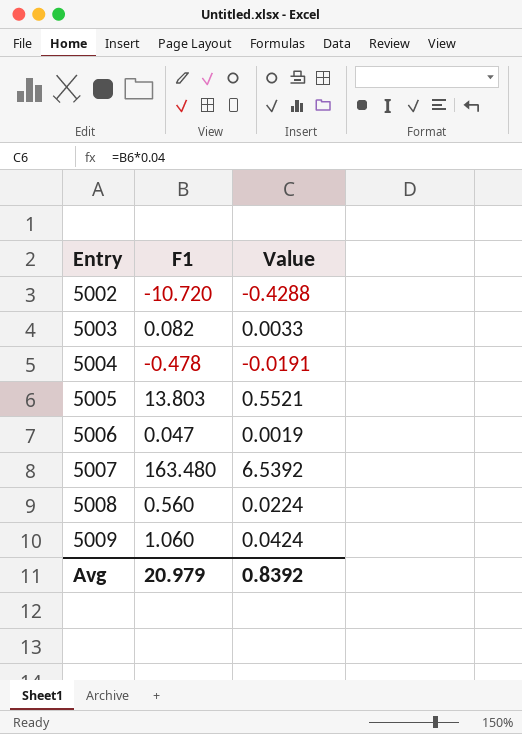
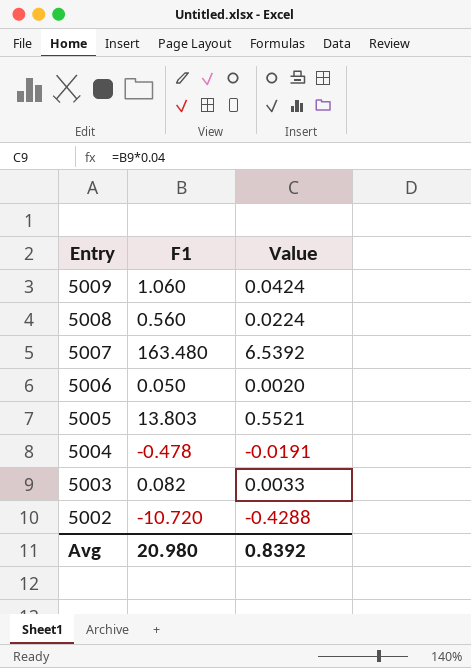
row order: Entry ascending -> Entry descending
5006 | F1: 0.047 -> 0.050
5006 | Value: 0.0019 -> 0.0020
Avg | F1: 20.979 -> 20.980

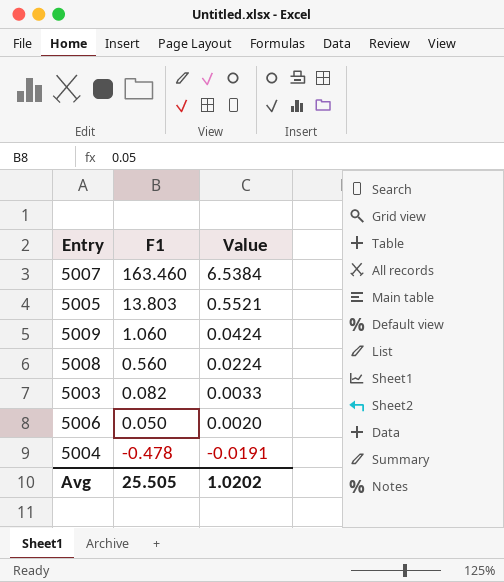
row order: Entry descending -> F1 descending
row 5002: -10.720 | -0.4288 -> none
5007 | F1: 163.480 -> 163.460
5007 | Value: 6.5392 -> 6.5384
Avg | F1: 20.980 -> 25.505
Avg | Value: 0.8392 -> 1.0202

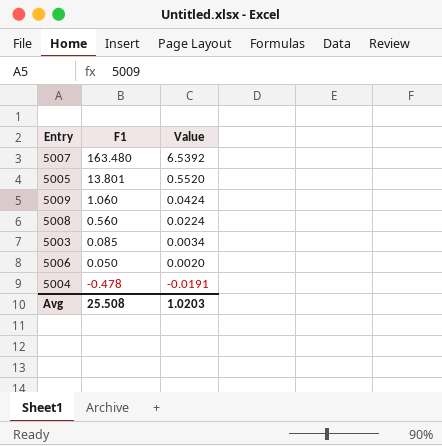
5007 | F1: 163.460 -> 163.480
5007 | Value: 6.5384 -> 6.5392
5005 | F1: 13.803 -> 13.801
5005 | Value: 0.5521 -> 0.5520
5003 | F1: 0.082 -> 0.085
5003 | Value: 0.0033 -> 0.0034
Avg | F1: 25.505 -> 25.508
Avg | Value: 1.0202 -> 1.0203

